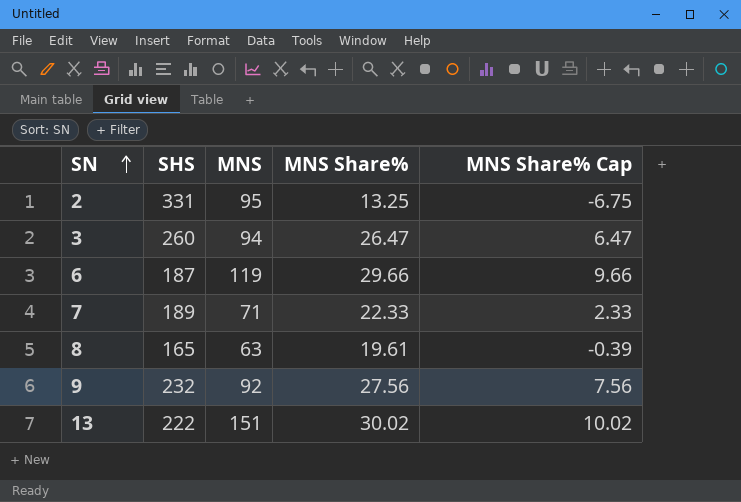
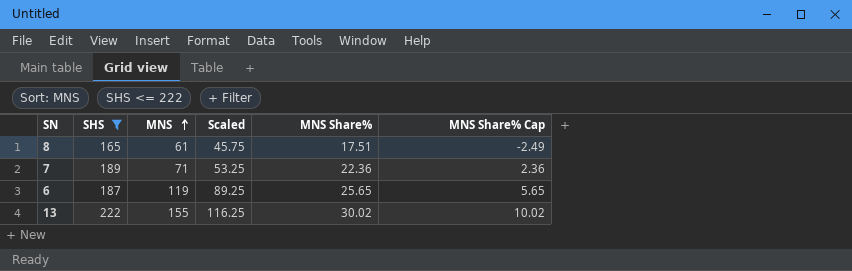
filter: none -> SHS <= 222
row order: SN ascending -> MNS ascending
column Scaled | formula: none -> [MNS] * 0.75
8 | MNS: 63 -> 61
8 | MNS Share%: 19.61 -> 17.51
8 | MNS Share% Cap: -0.39 -> -2.49
7 | MNS Share%: 22.33 -> 22.36
7 | MNS Share% Cap: 2.33 -> 2.36
6 | MNS Share%: 29.66 -> 25.65
6 | MNS Share% Cap: 9.66 -> 5.65
13 | MNS: 151 -> 155

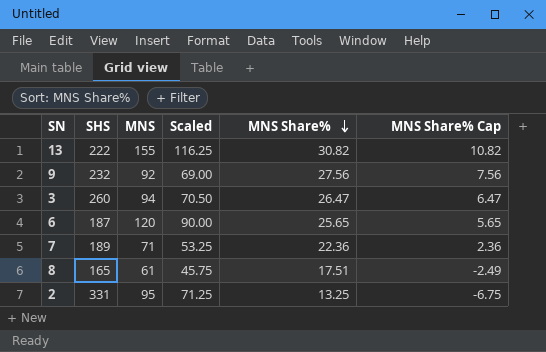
filter: SHS <= 222 -> none
row order: MNS ascending -> MNS Share% descending
13 | MNS Share%: 30.02 -> 30.82
13 | MNS Share% Cap: 10.02 -> 10.82
6 | MNS: 119 -> 120
6 | Scaled: 89.25 -> 90.00

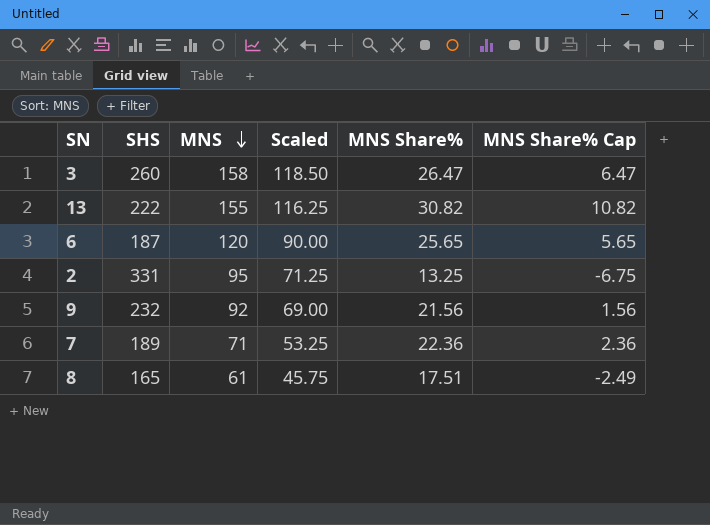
row order: MNS Share% descending -> MNS descending
3 | MNS: 94 -> 158
3 | Scaled: 70.50 -> 118.50
9 | MNS Share%: 27.56 -> 21.56
9 | MNS Share% Cap: 7.56 -> 1.56

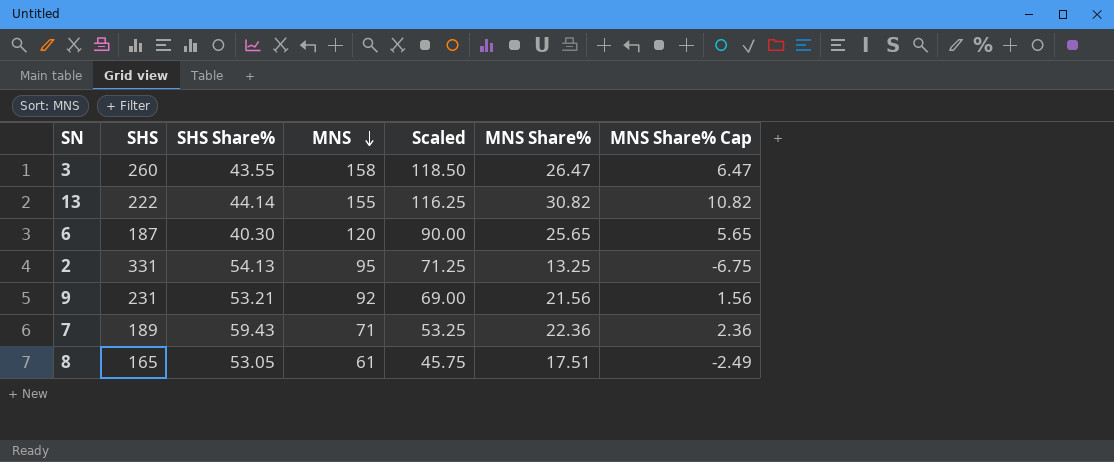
column SHS Share% | position: none -> 3
9 | SHS: 232 -> 231

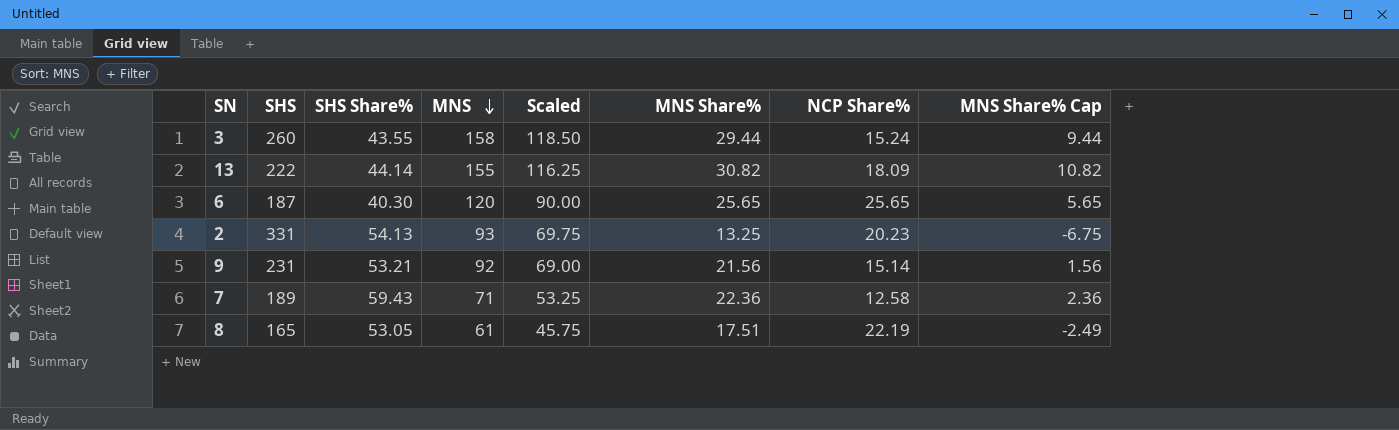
column NCP Share% | position: none -> 7
3 | MNS Share%: 26.47 -> 29.44
3 | MNS Share% Cap: 6.47 -> 9.44
2 | MNS: 95 -> 93
2 | Scaled: 71.25 -> 69.75

